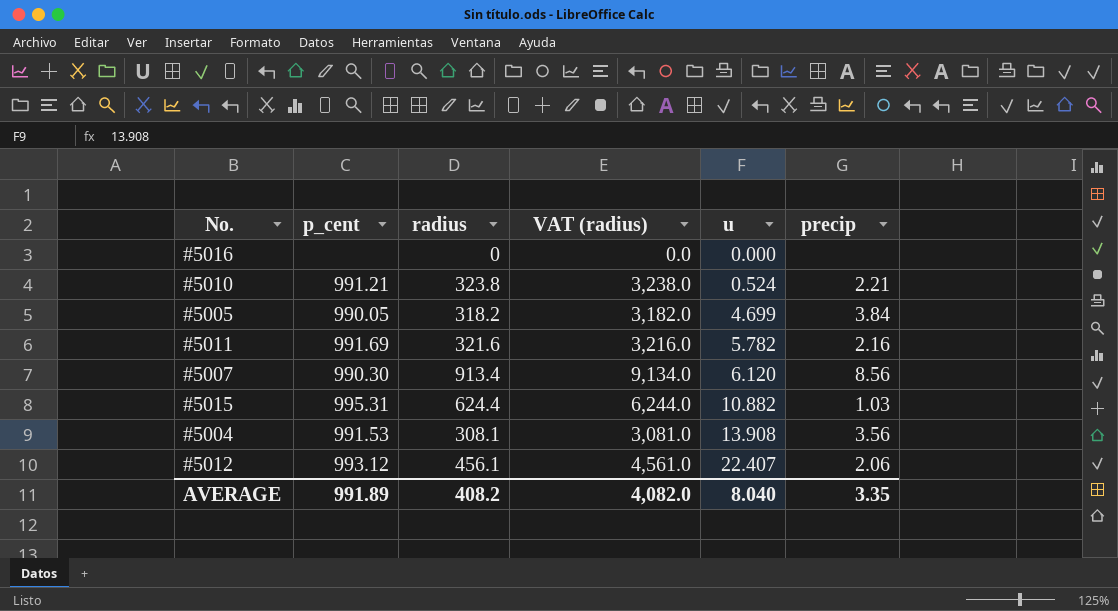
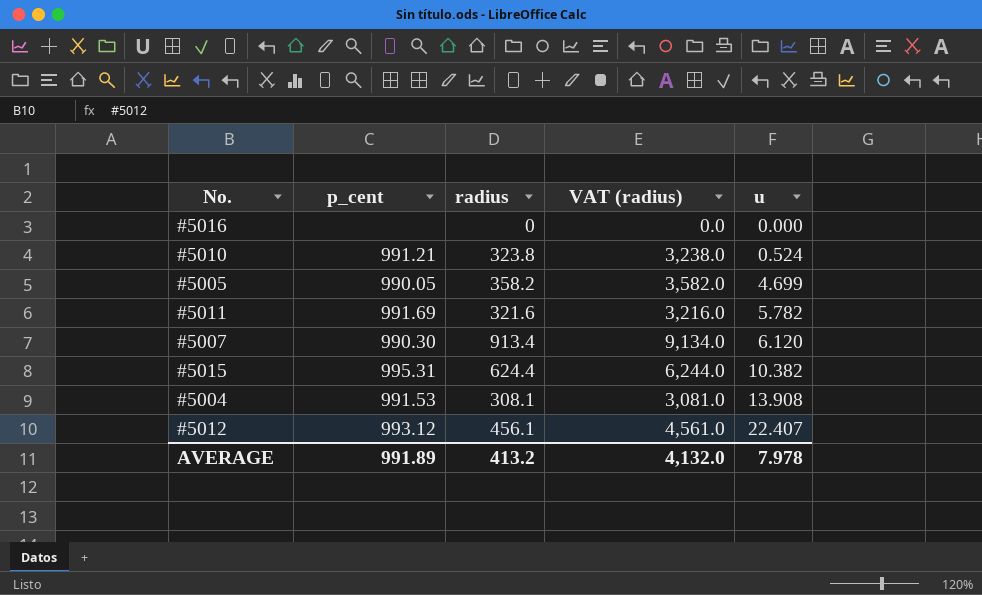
column precip | position: 6 -> none
#5005 | radius: 318.2 -> 358.2
#5005 | VAT (radius): 3,182.0 -> 3,582.0
#5015 | u: 10.882 -> 10.382
AVERAGE | radius: 408.2 -> 413.2
AVERAGE | VAT (radius): 4,082.0 -> 4,132.0
AVERAGE | u: 8.040 -> 7.978

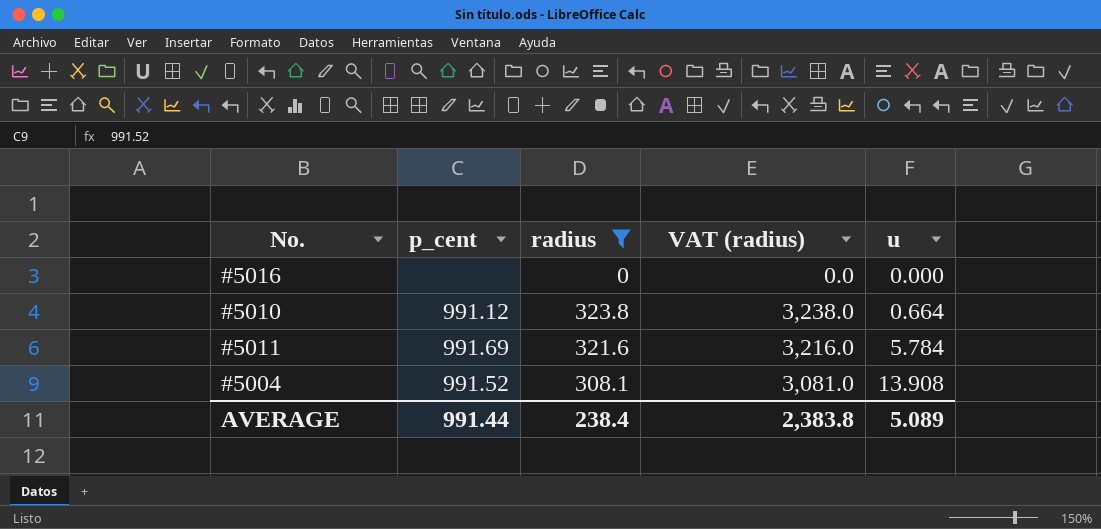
filter: none -> radius <= 323.8
#5010 | p_cent: 991.21 -> 991.12
#5010 | u: 0.524 -> 0.664
#5011 | u: 5.782 -> 5.784
#5004 | p_cent: 991.53 -> 991.52
AVERAGE | p_cent: 991.89 -> 991.44
AVERAGE | radius: 413.2 -> 238.4
AVERAGE | VAT (radius): 4,132.0 -> 2,383.8
AVERAGE | u: 7.978 -> 5.089

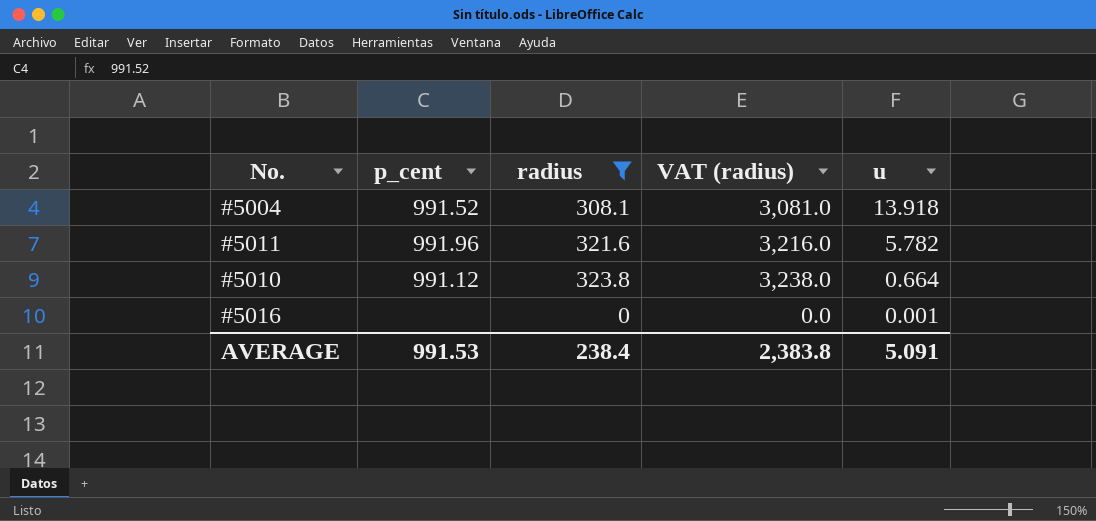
row order: u ascending -> u descending
#5004 | u: 13.908 -> 13.918
#5011 | p_cent: 991.69 -> 991.96
#5011 | u: 5.784 -> 5.782
#5016 | u: 0.000 -> 0.001
AVERAGE | p_cent: 991.44 -> 991.53
AVERAGE | u: 5.089 -> 5.091

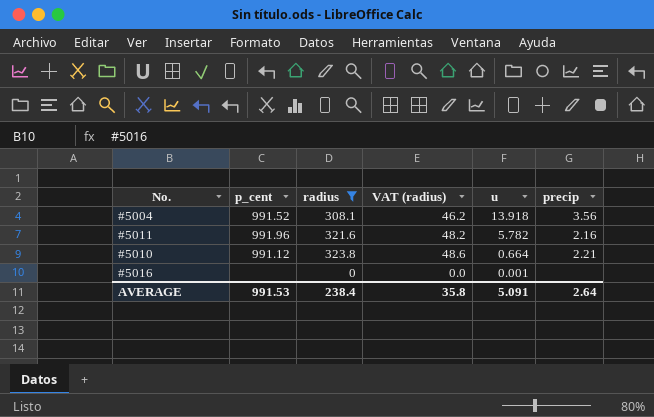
column VAT (radius) | formula: [radius] * 10 -> [radius] * 0.15
column precip | position: none -> 6
AVERAGE | VAT (radius): 2,383.8 -> 35.8

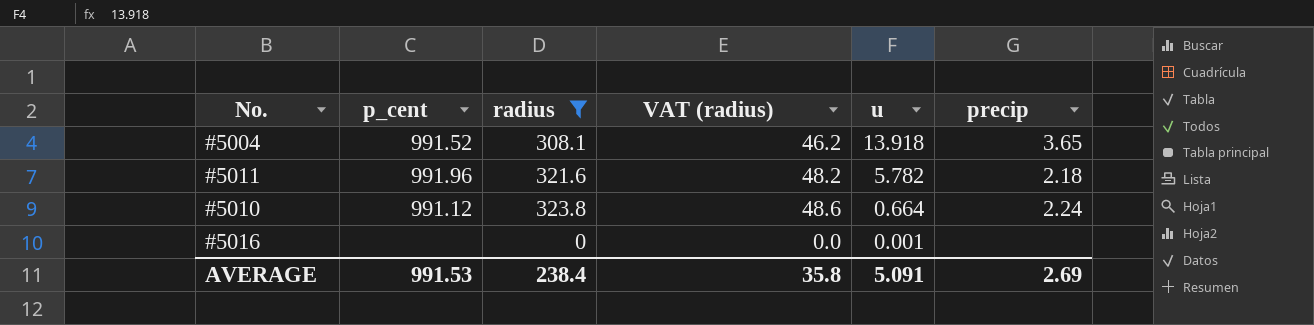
#5004 | precip: 3.56 -> 3.65
#5011 | precip: 2.16 -> 2.18
#5010 | precip: 2.21 -> 2.24
AVERAGE | precip: 2.64 -> 2.69

